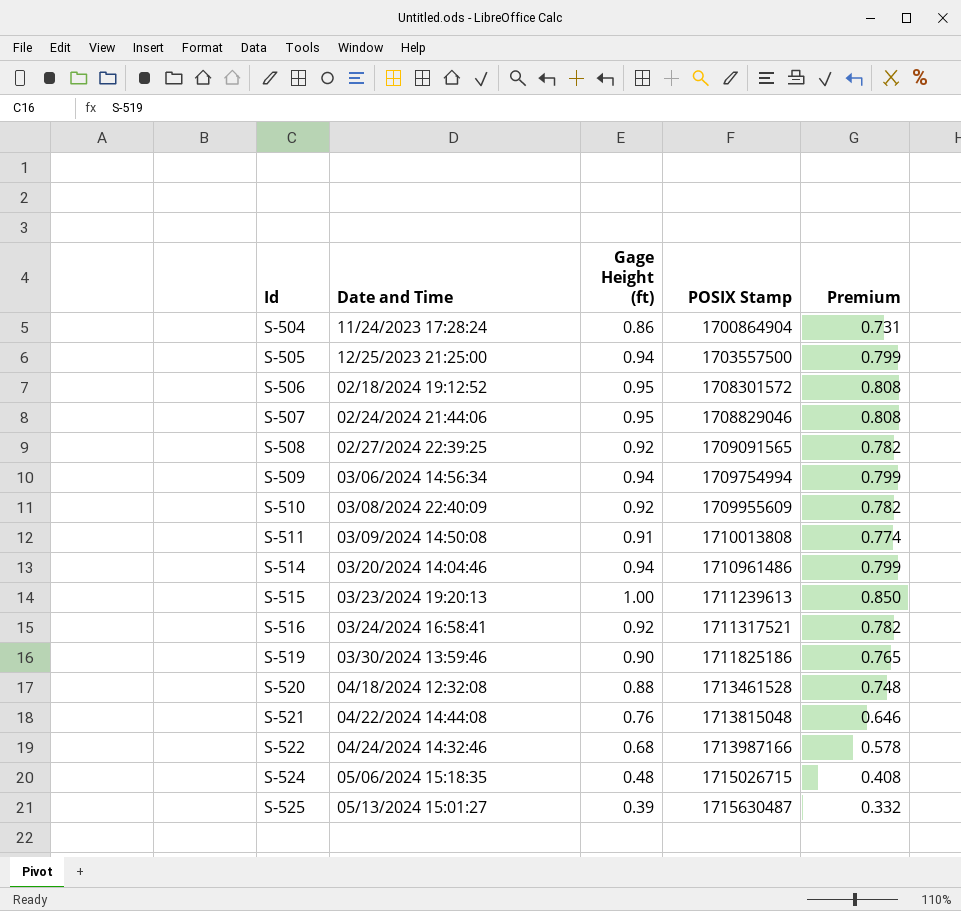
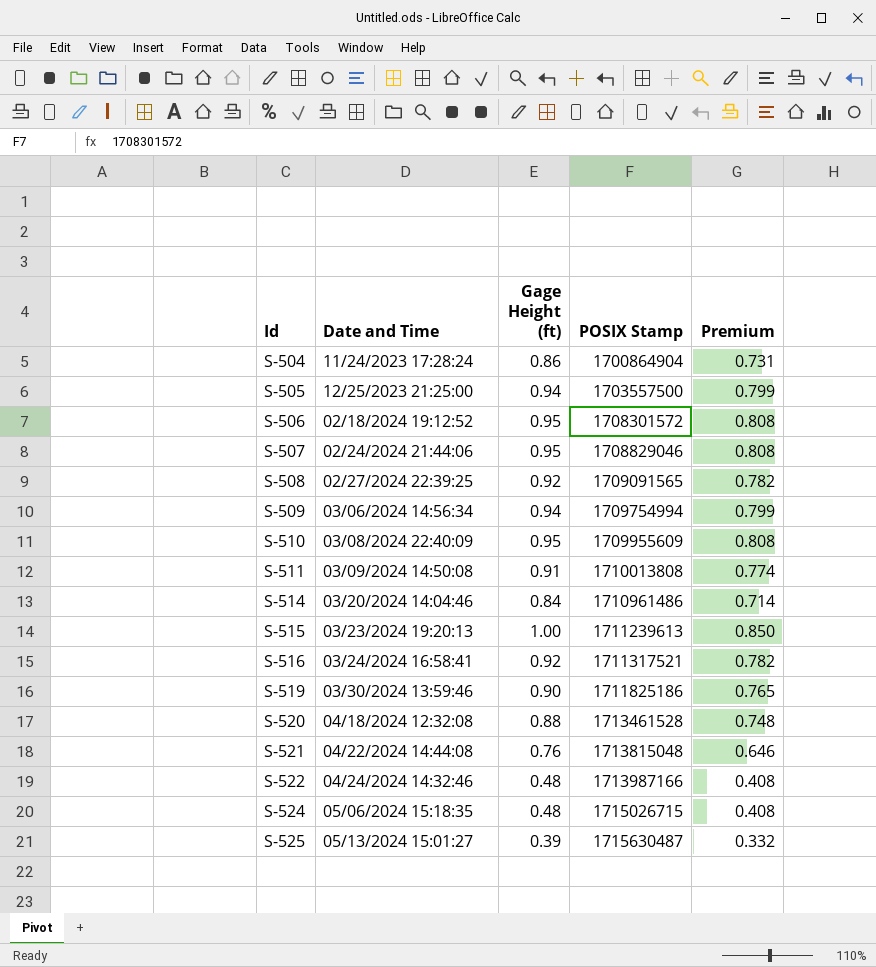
S-510 | Gage Height (ft): 0.92 -> 0.95
S-510 | Premium: 0.782 -> 0.808
S-514 | Gage Height (ft): 0.94 -> 0.84
S-514 | Premium: 0.799 -> 0.714
S-522 | Gage Height (ft): 0.68 -> 0.48
S-522 | Premium: 0.578 -> 0.408

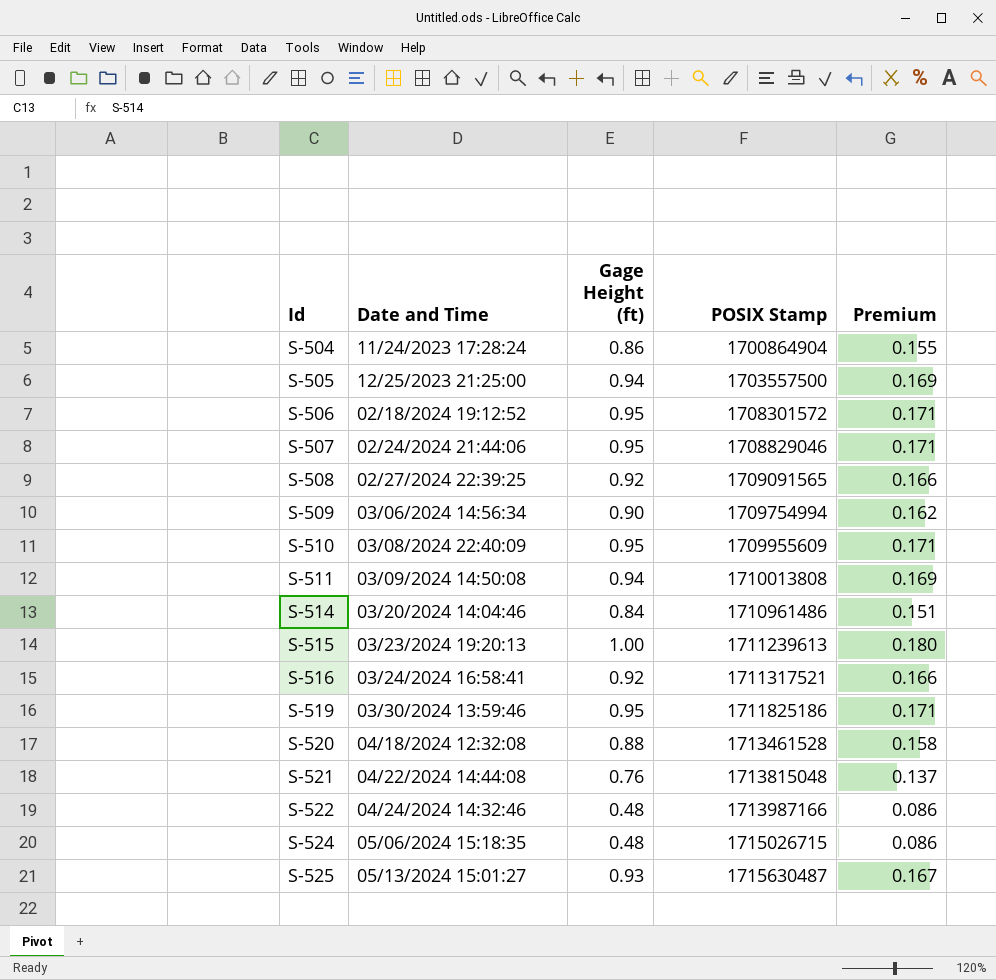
column Premium | formula: [Gage Height (ft)] * 0.85 -> [Gage Height (ft)] * 0.18
S-509 | Gage Height (ft): 0.94 -> 0.90
S-511 | Gage Height (ft): 0.91 -> 0.94
S-519 | Gage Height (ft): 0.90 -> 0.95
S-525 | Gage Height (ft): 0.39 -> 0.93

